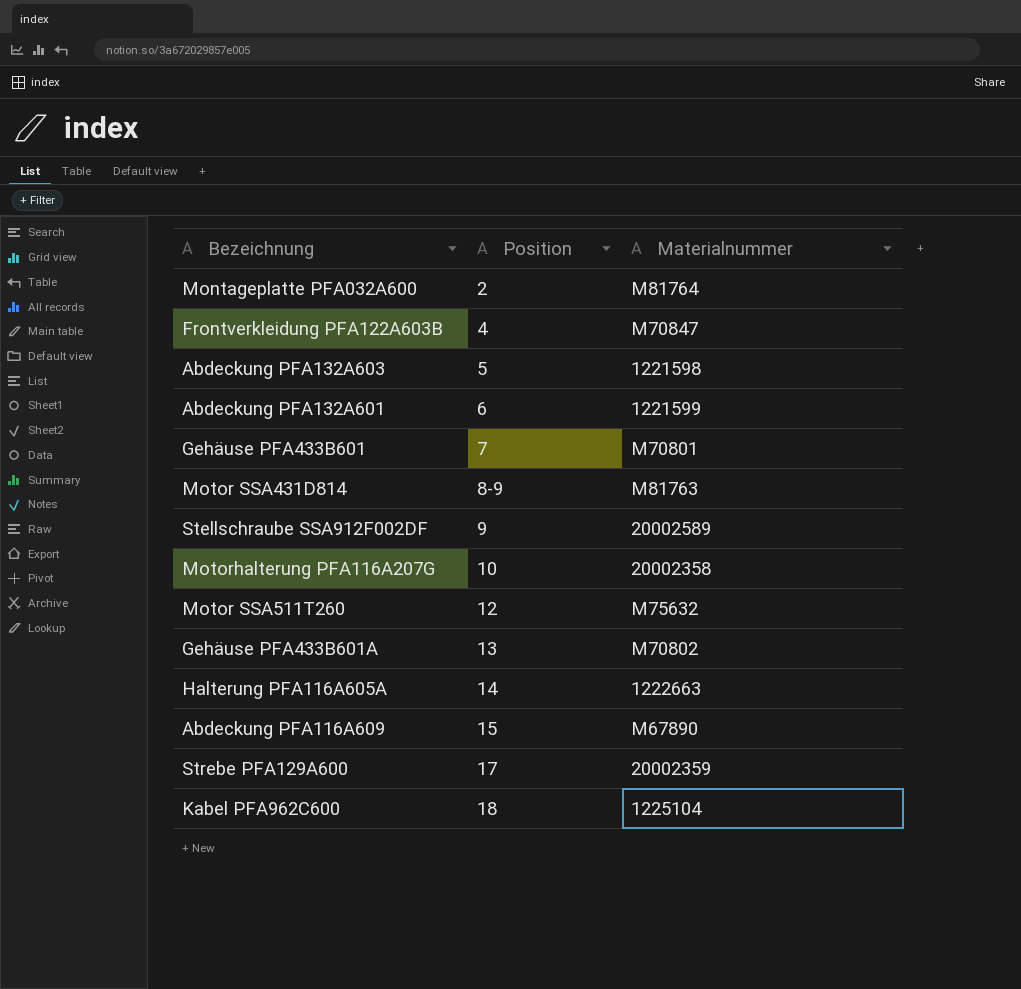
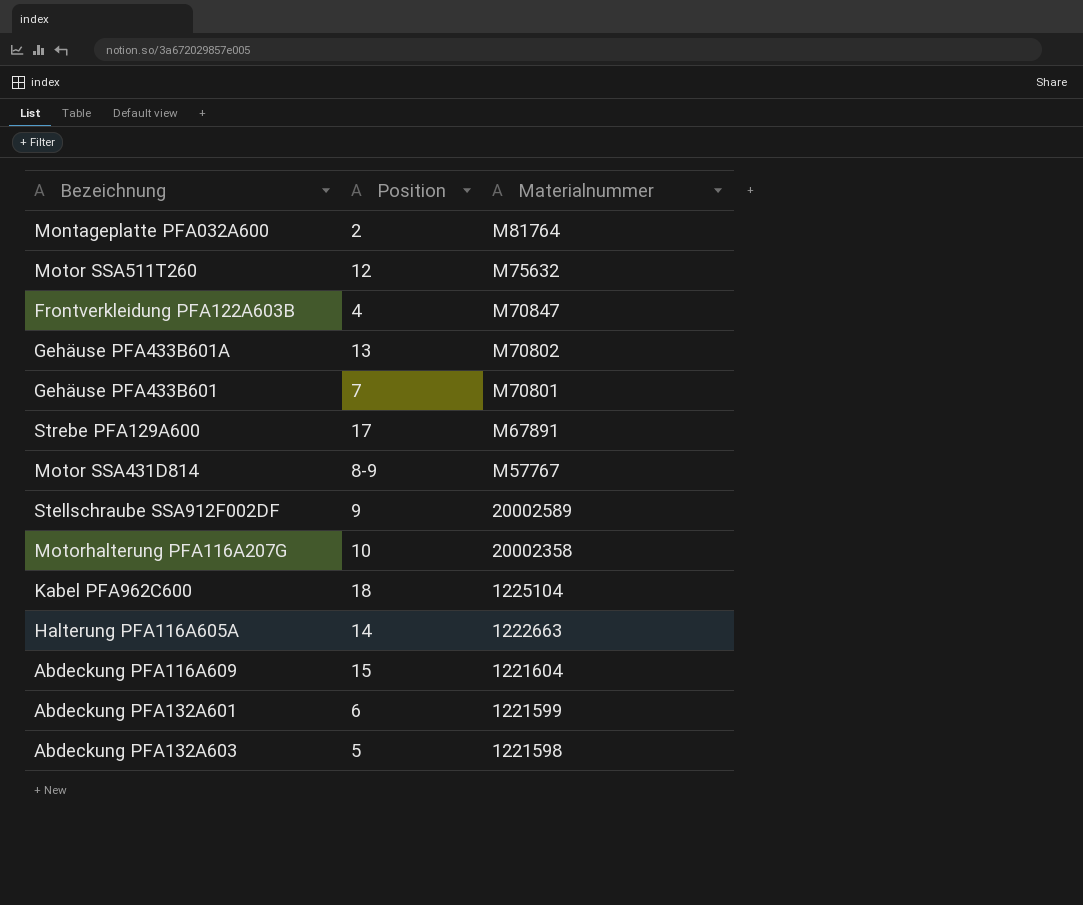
row order: Position ascending -> Materialnummer descending
Strebe PFA129A600 | Materialnummer: 20002359 -> M67891
Motor SSA431D814 | Materialnummer: M81763 -> M57767
Abdeckung PFA116A609 | Materialnummer: M67890 -> 1221604

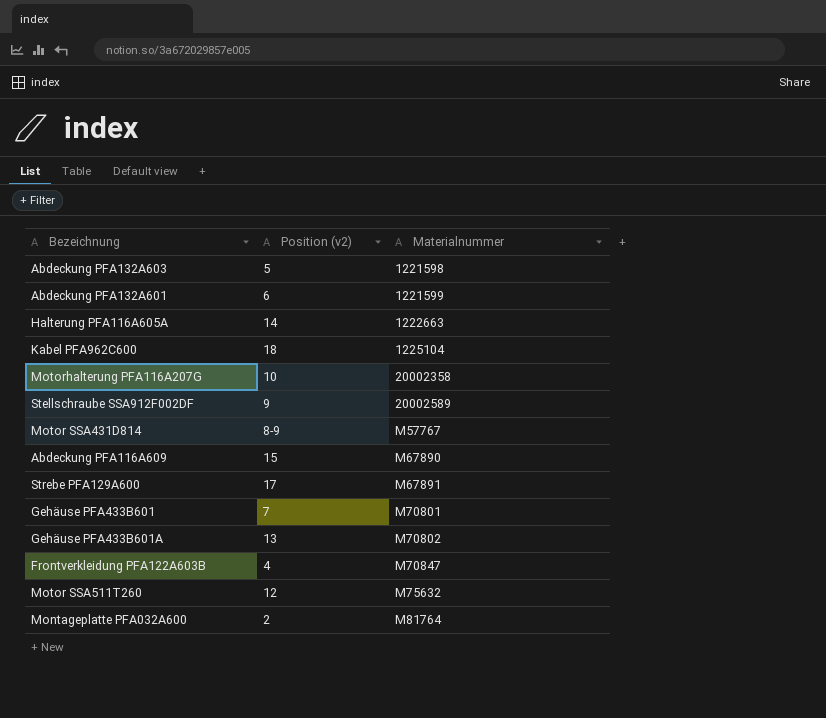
row order: Materialnummer descending -> Materialnummer ascending
column name: Position -> Position (v2)
Abdeckung PFA116A609 | Materialnummer: 1221604 -> M67890

